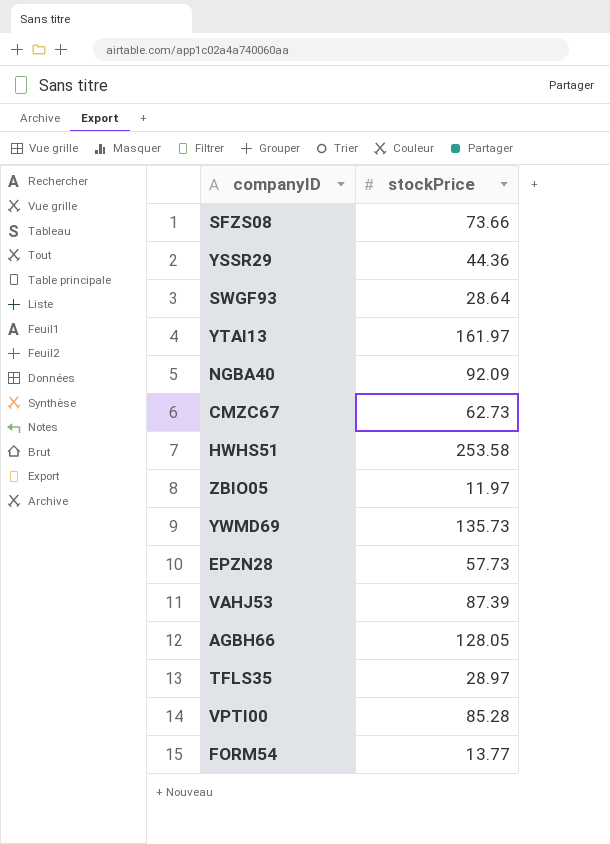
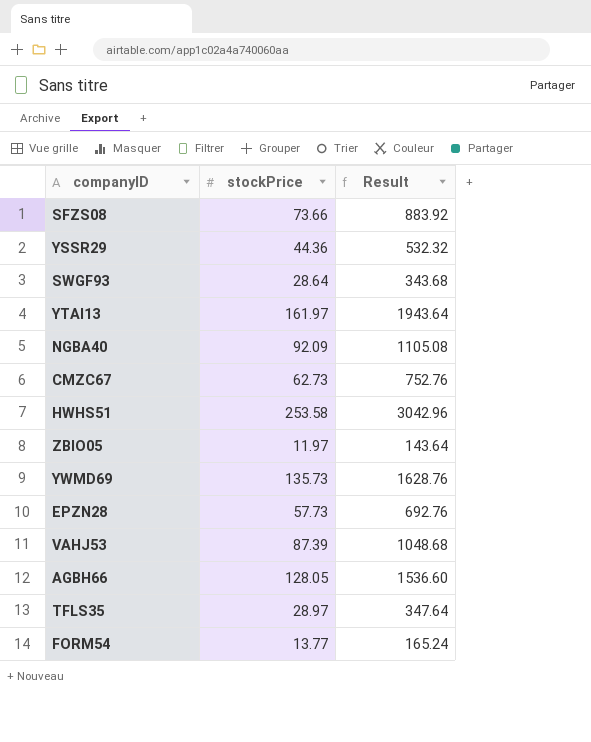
column Result | formula: none -> [stockPrice] * 12
row VPTI00: 85.28 -> none

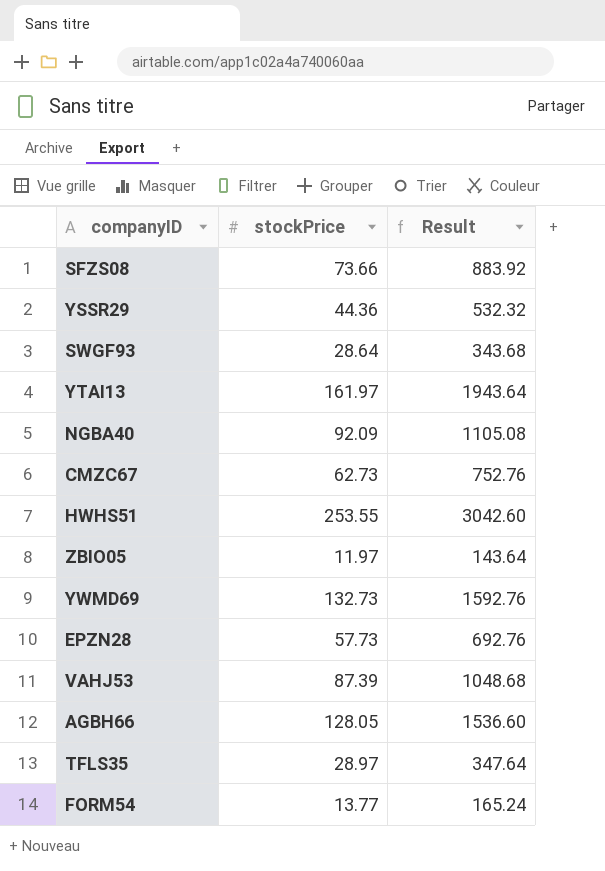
HWHS51 | stockPrice: 253.58 -> 253.55
HWHS51 | Result: 3042.96 -> 3042.60
YWMD69 | stockPrice: 135.73 -> 132.73
YWMD69 | Result: 1628.76 -> 1592.76

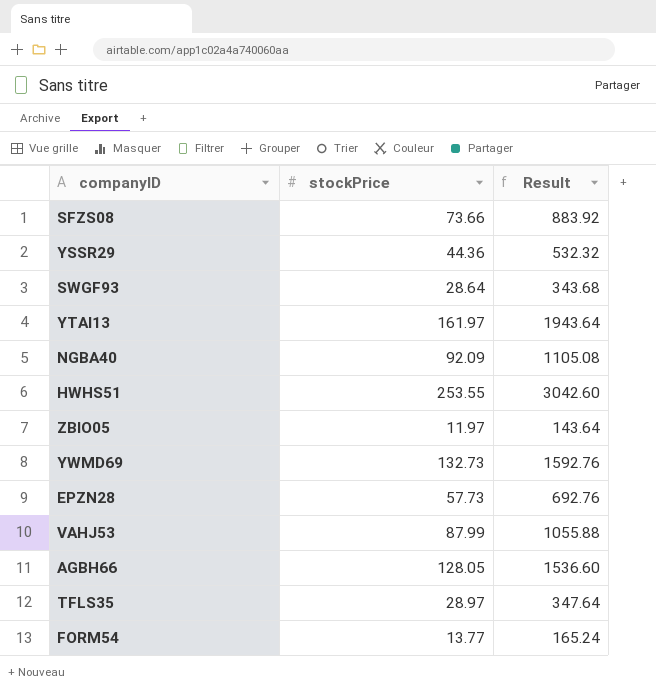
row CMZC67: 62.73 | 752.76 -> none
VAHJ53 | stockPrice: 87.39 -> 87.99
VAHJ53 | Result: 1048.68 -> 1055.88

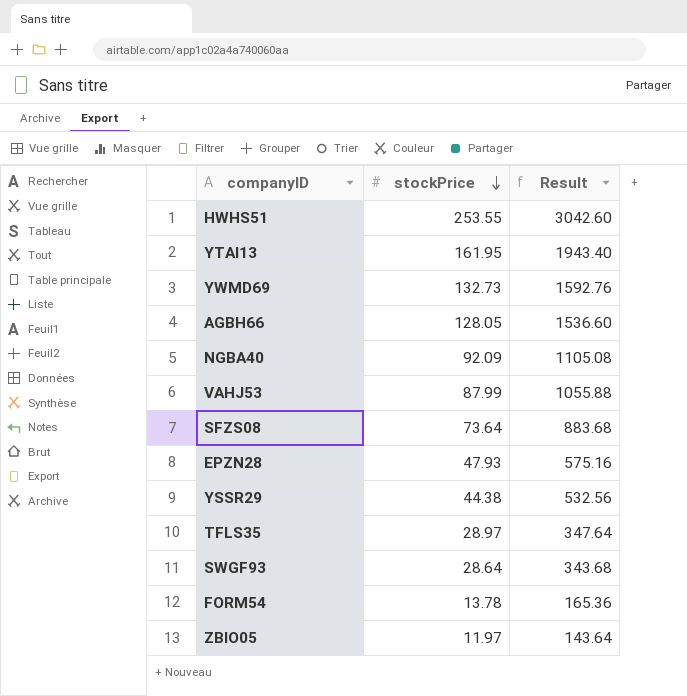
row order: none -> stockPrice descending
YTAI13 | stockPrice: 161.97 -> 161.95
YTAI13 | Result: 1943.64 -> 1943.40
SFZS08 | stockPrice: 73.66 -> 73.64
SFZS08 | Result: 883.92 -> 883.68
EPZN28 | stockPrice: 57.73 -> 47.93
EPZN28 | Result: 692.76 -> 575.16
YSSR29 | stockPrice: 44.36 -> 44.38
YSSR29 | Result: 532.32 -> 532.56
FORM54 | stockPrice: 13.77 -> 13.78
FORM54 | Result: 165.24 -> 165.36

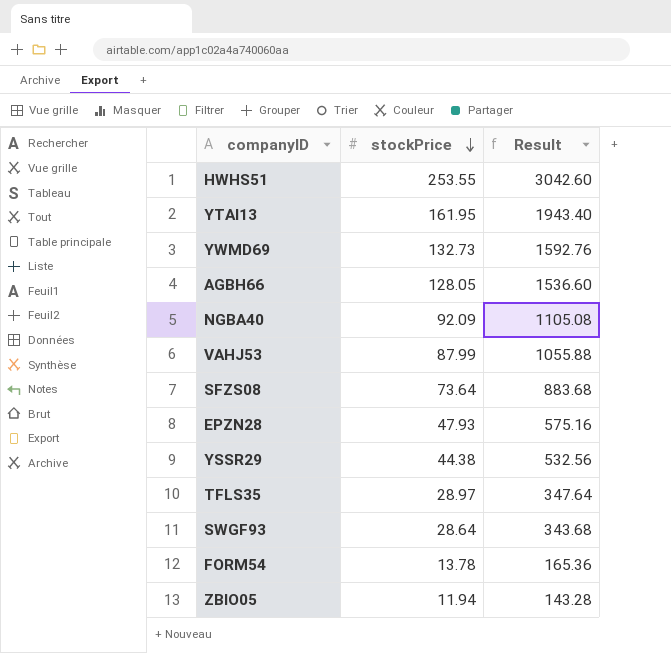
ZBIO05 | stockPrice: 11.97 -> 11.94
ZBIO05 | Result: 143.64 -> 143.28

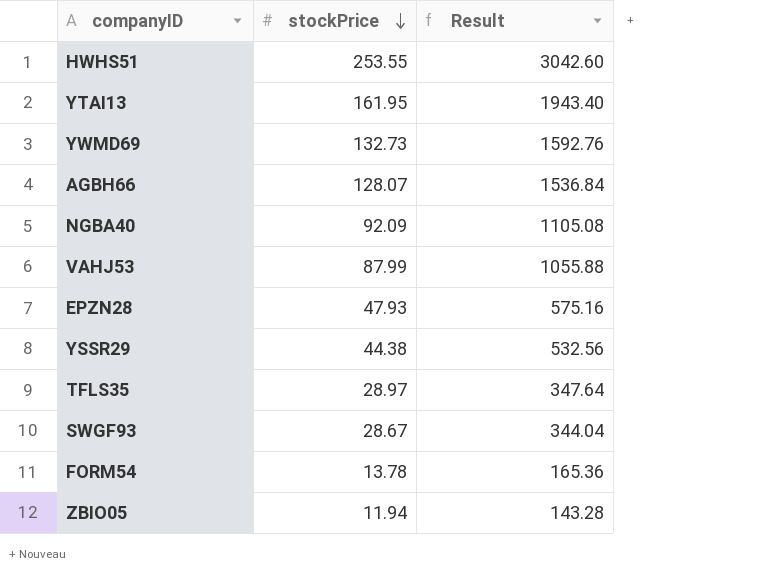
row SFZS08: 73.64 | 883.68 -> none
AGBH66 | stockPrice: 128.05 -> 128.07
AGBH66 | Result: 1536.60 -> 1536.84
SWGF93 | stockPrice: 28.64 -> 28.67
SWGF93 | Result: 343.68 -> 344.04

